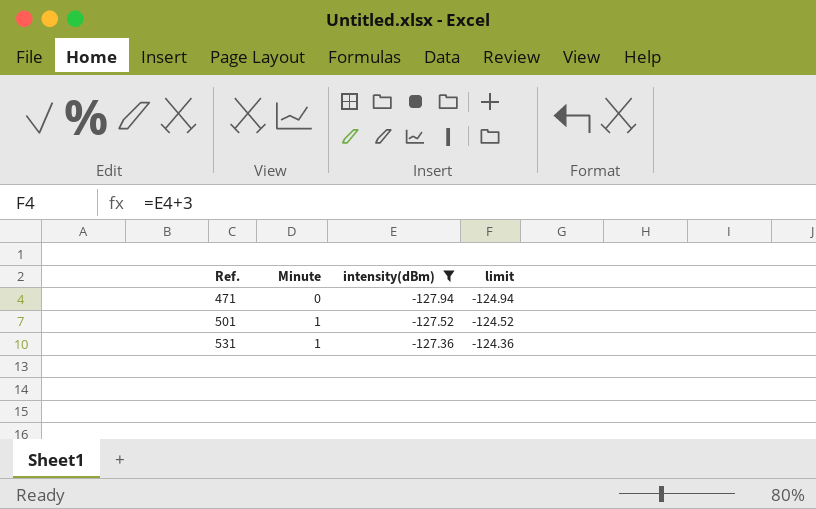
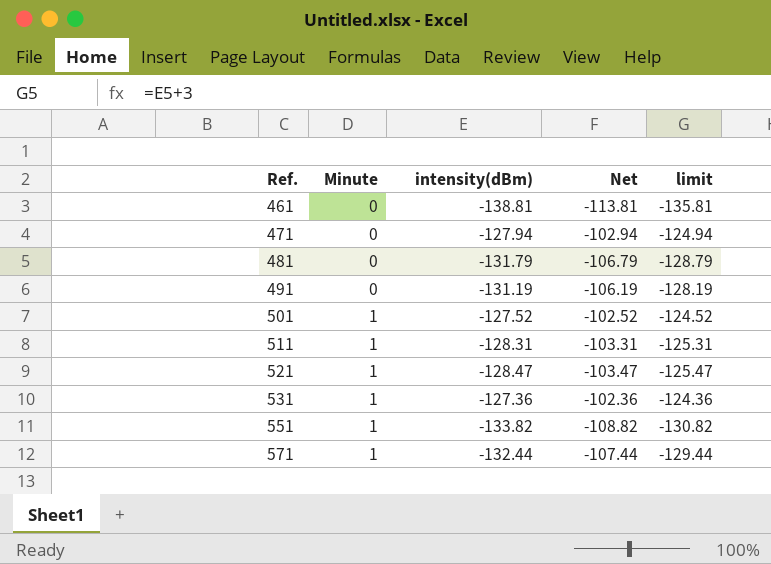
filter: intensity(dBm) >= -127.94 -> none
column Net | formula: none -> [intensity(dBm)] + 25

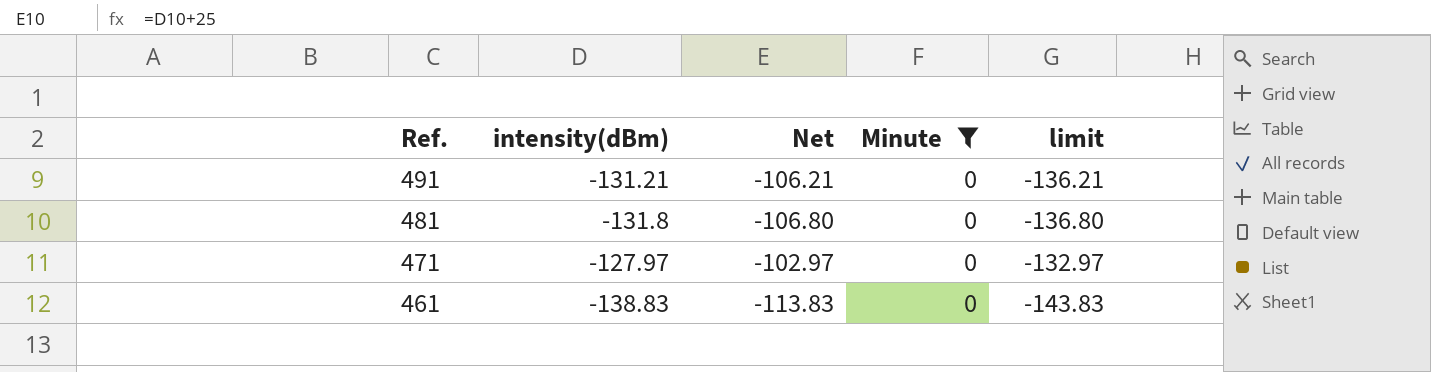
filter: none -> Minute = 0
row order: Ref. ascending -> Ref. descending
column Minute | position: 2 -> 4
column limit | formula: [intensity(dBm)] + 3 -> [intensity(dBm)] - 5
491 | intensity(dBm): -131.19 -> -131.21
491 | Net: -106.19 -> -106.21
481 | intensity(dBm): -131.79 -> -131.8
481 | Net: -106.79 -> -106.80
471 | intensity(dBm): -127.94 -> -127.97
471 | Net: -102.94 -> -102.97
461 | intensity(dBm): -138.81 -> -138.83
461 | Net: -113.81 -> -113.83

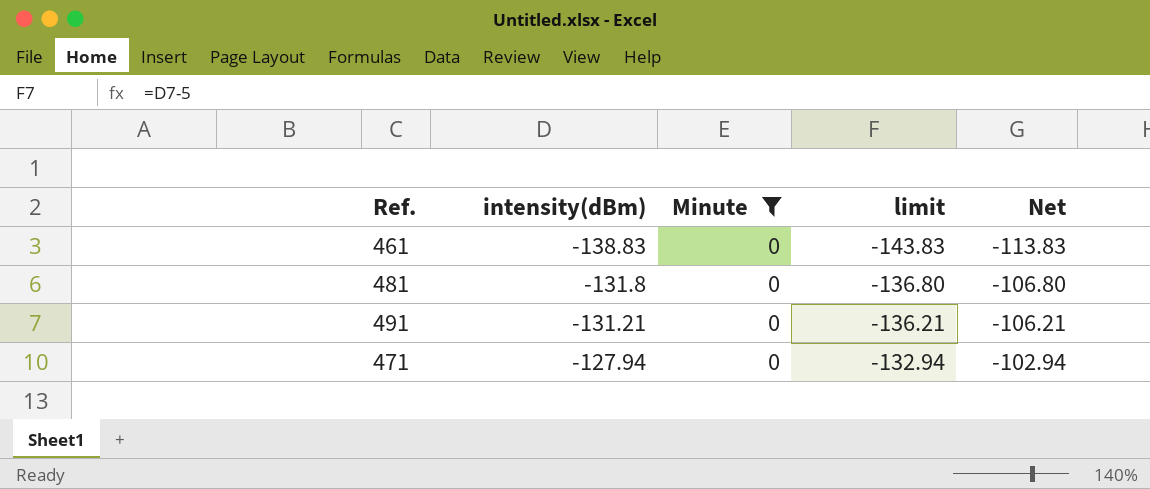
row order: Ref. descending -> intensity(dBm) ascending
column Net | position: 3 -> 5
471 | intensity(dBm): -127.97 -> -127.94
471 | limit: -132.97 -> -132.94
471 | Net: -102.97 -> -102.94

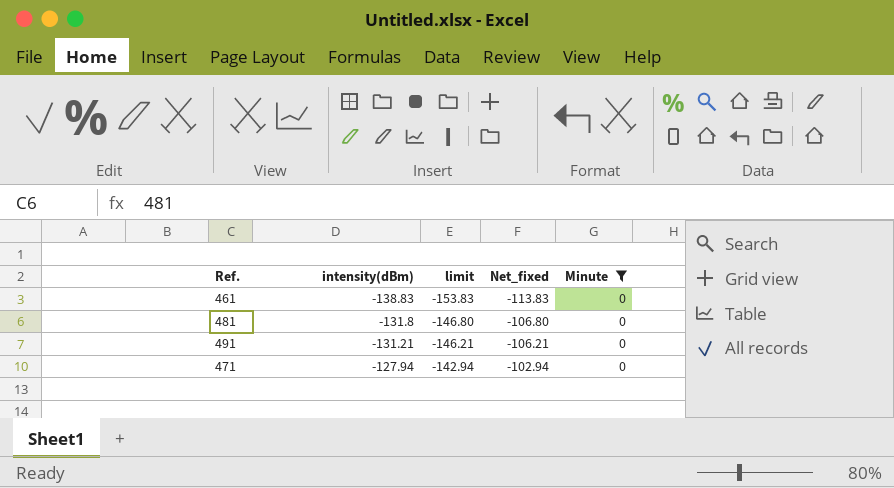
column limit | formula: [intensity(dBm)] - 5 -> [intensity(dBm)] - 15
column name: Net -> Net_fixed
column Minute | position: 3 -> 5

